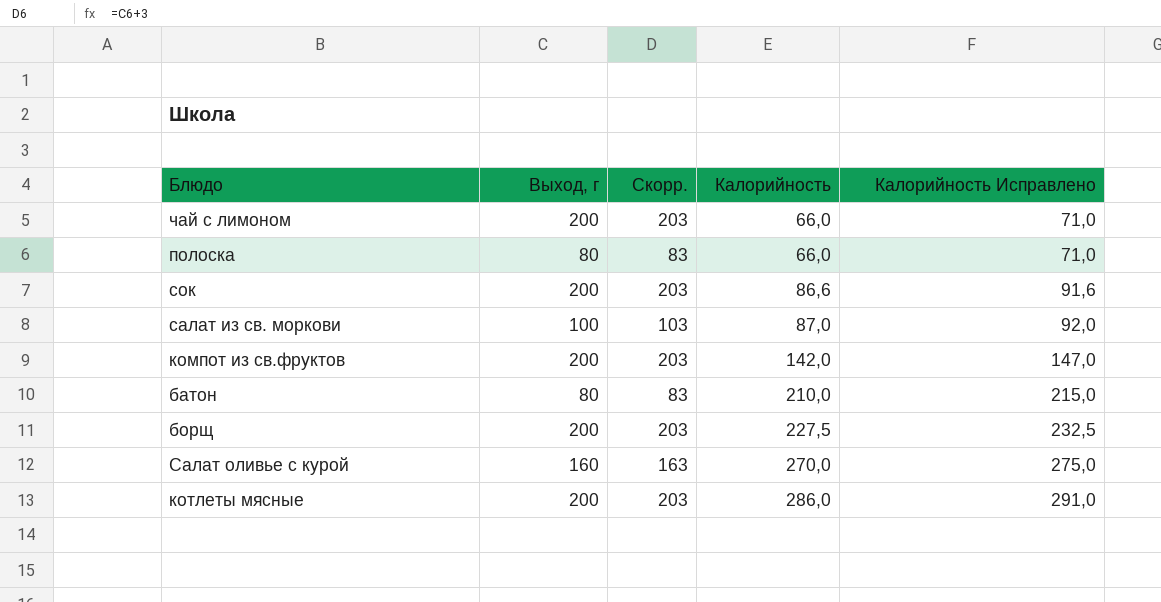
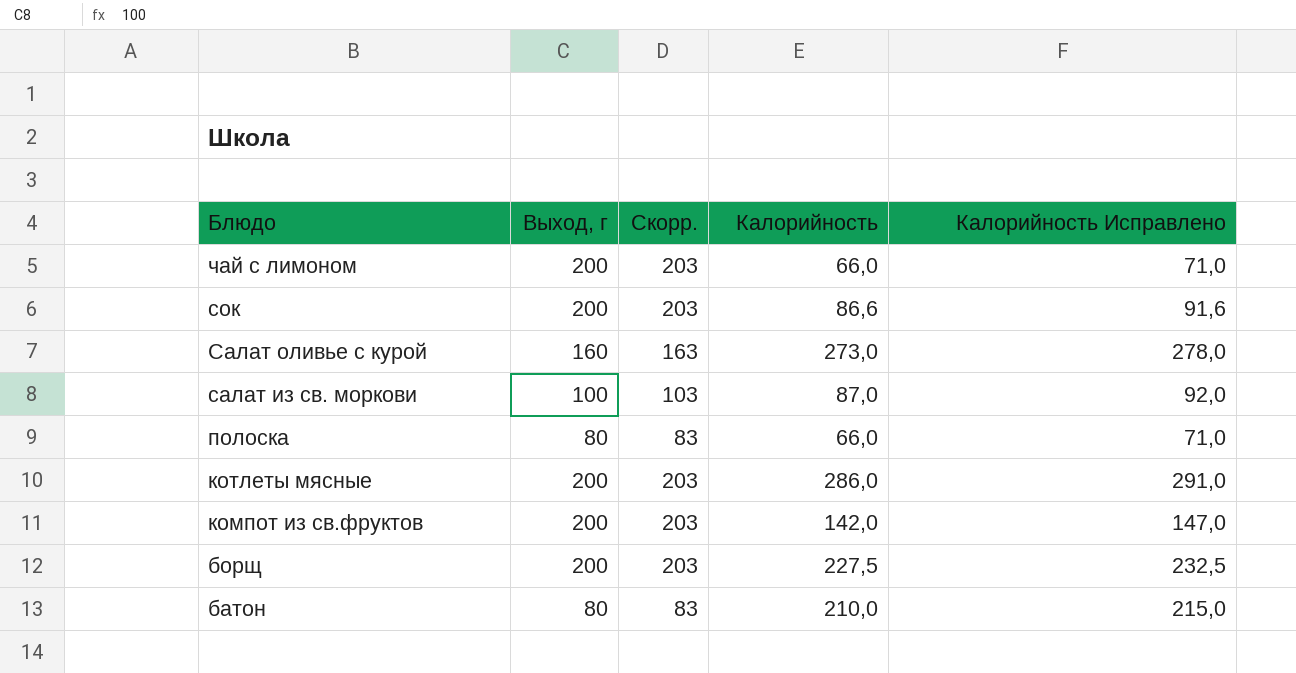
row order: Калорийность ascending -> Блюдо descending
Салат оливье с курой | Калорийность: 270,0 -> 273,0
Салат оливье с курой | Калорийность Исправлено: 275,0 -> 278,0

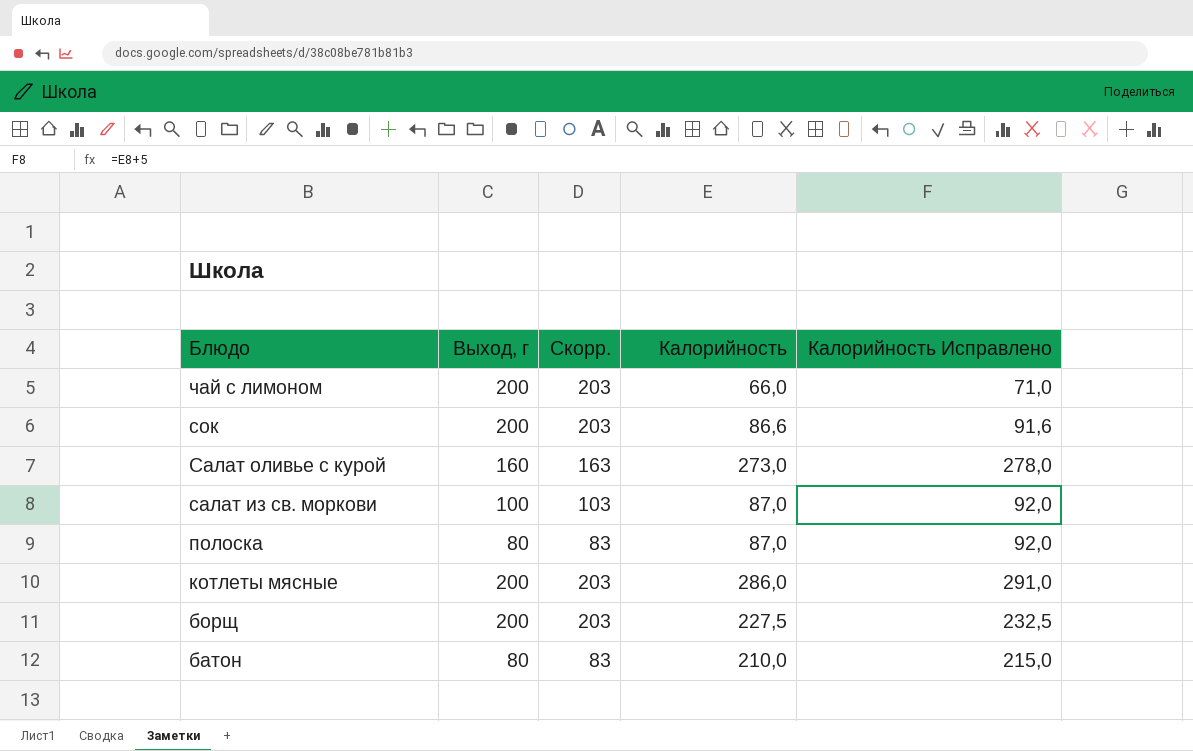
row компот из св.фруктов: 200 | 203 | 142,0 | 147,0 -> none
полоска | Калорийность: 66,0 -> 87,0
полоска | Калорийность Исправлено: 71,0 -> 92,0

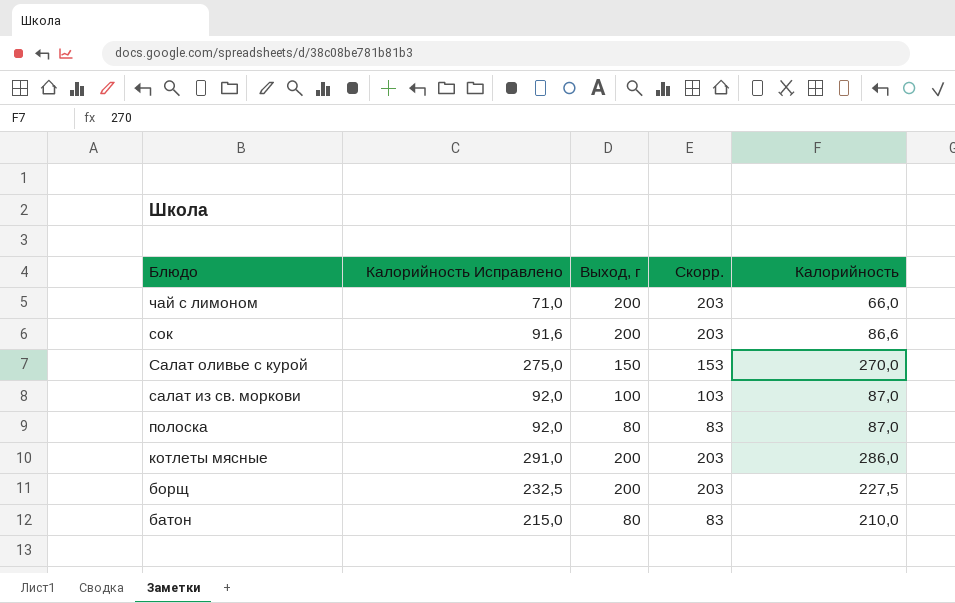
column Калорийность Исправлено | position: 5 -> 2
Салат оливье с курой | Калорийность Исправлено: 278,0 -> 275,0
Салат оливье с курой | Выход, г: 160 -> 150
Салат оливье с курой | Скорр.: 163 -> 153
Салат оливье с курой | Калорийность: 273,0 -> 270,0

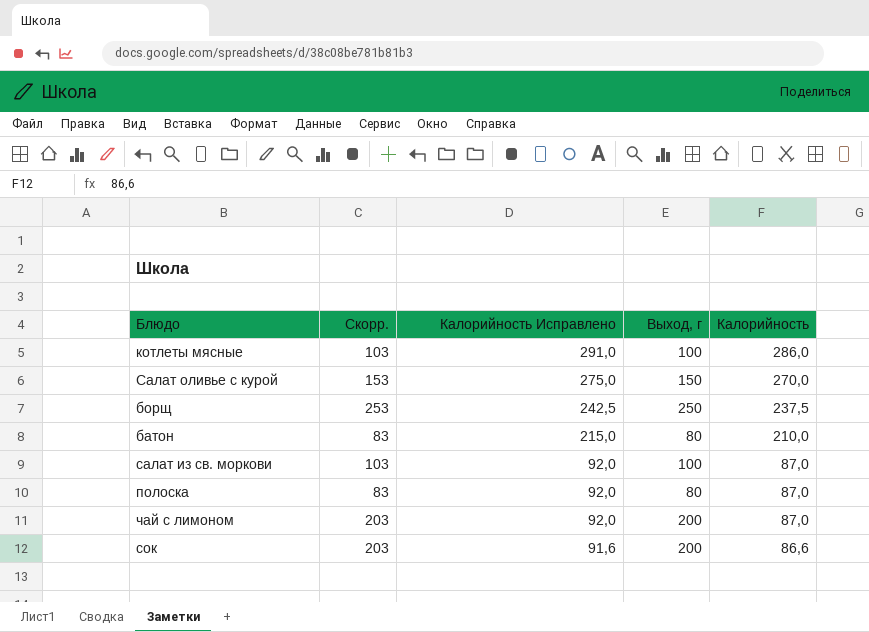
row order: Блюдо descending -> Калорийность Исправлено descending
column Скорр. | position: 4 -> 2
котлеты мясные | Скорр.: 203 -> 103
котлеты мясные | Выход, г: 200 -> 100
борщ | Скорр.: 203 -> 253
борщ | Калорийность Исправлено: 232,5 -> 242,5
борщ | Выход, г: 200 -> 250
борщ | Калорийность: 227,5 -> 237,5
чай с лимоном | Калорийность Исправлено: 71,0 -> 92,0
чай с лимоном | Калорийность: 66,0 -> 87,0

